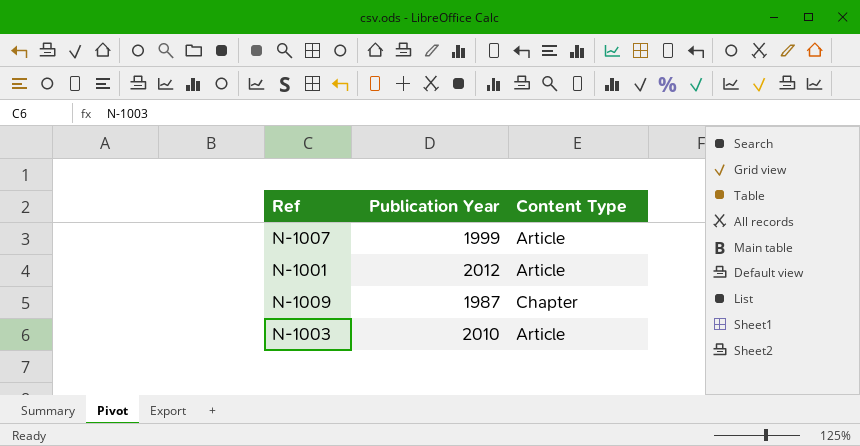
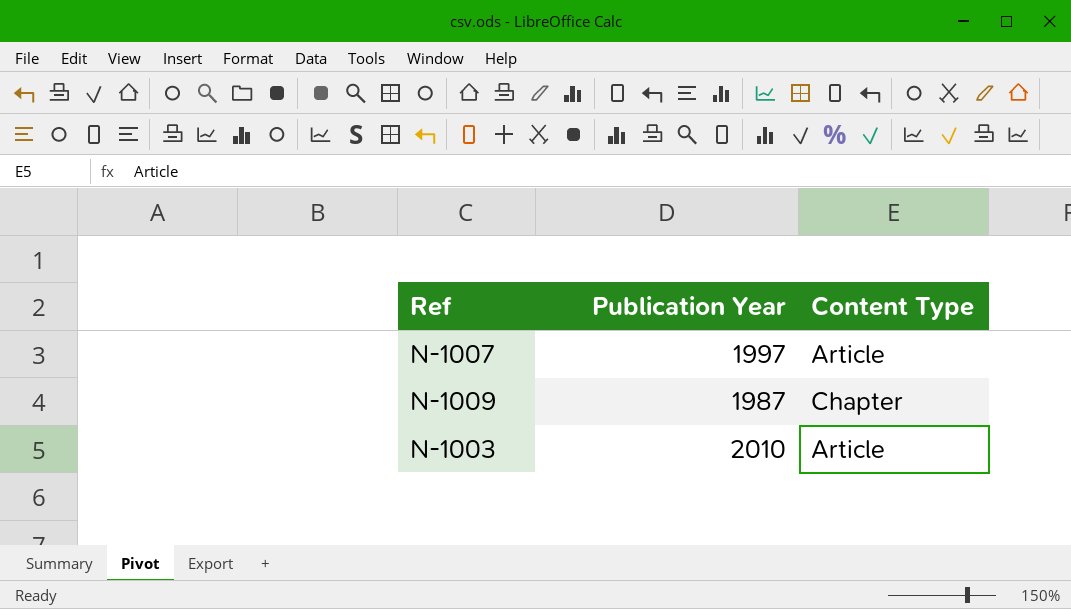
row N-1001: 2012 | Article -> none
N-1007 | Publication Year: 1999 -> 1997

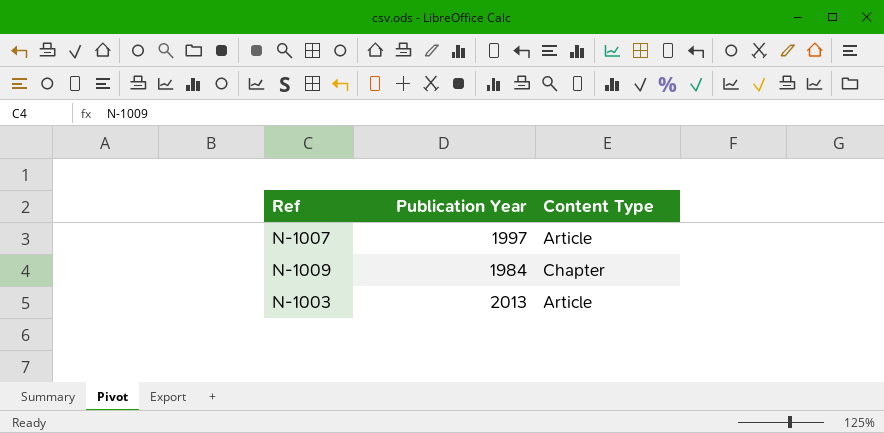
N-1009 | Publication Year: 1987 -> 1984
N-1003 | Publication Year: 2010 -> 2013

